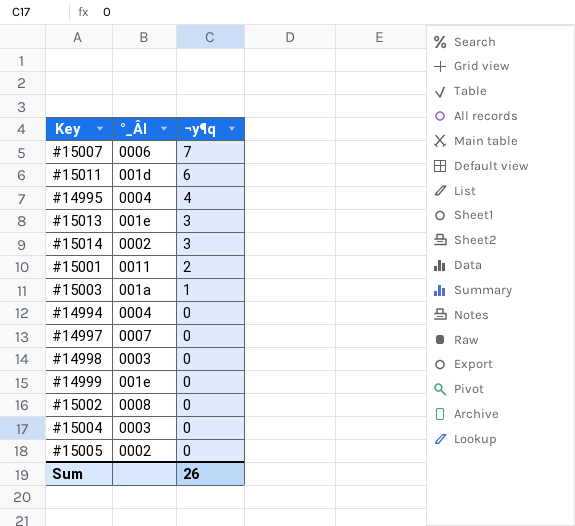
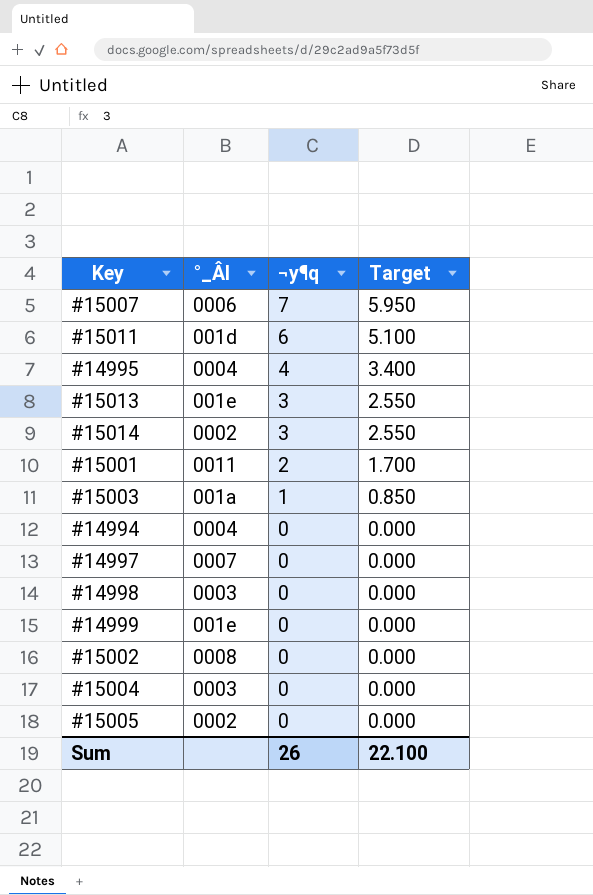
column Target | formula: none -> [¬y¶q] * 0.85

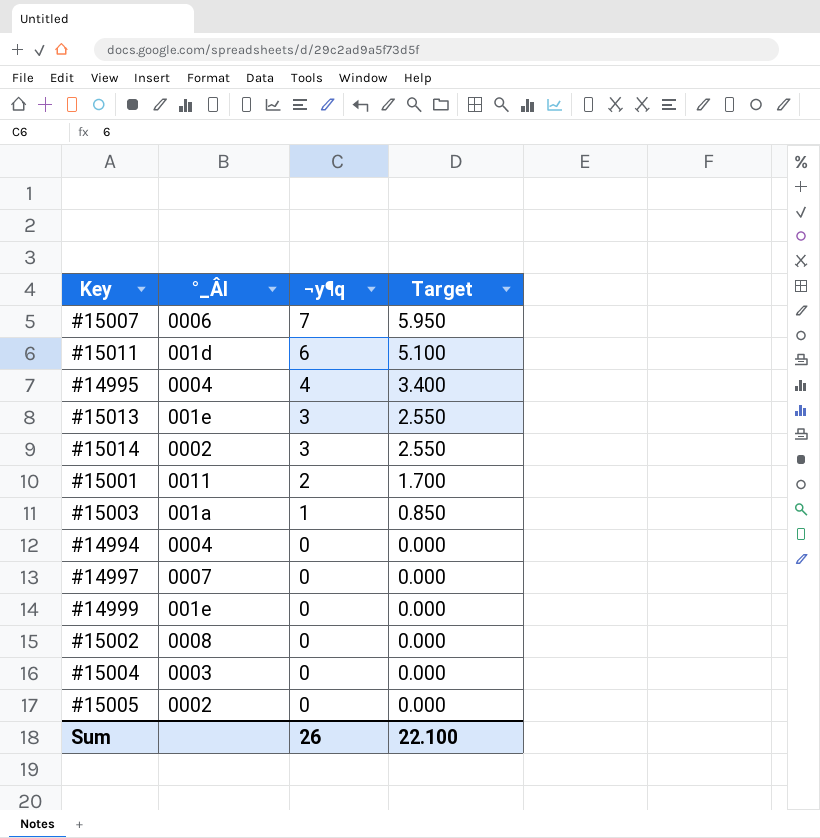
row #14998: 0003 | 0 | 0.000 -> none

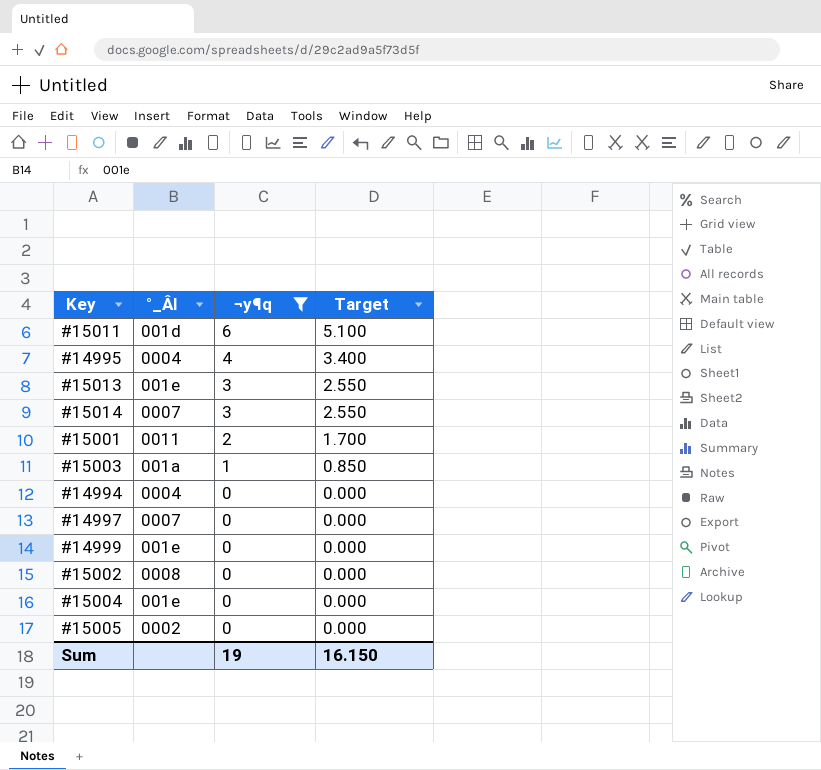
filter: none -> ¬y¶q != 7
#15014 | °_ÂI: 0002 -> 0007
#15004 | °_ÂI: 0003 -> 001e
Sum | ¬y¶q: 26 -> 19
Sum | Target: 22.100 -> 16.150

